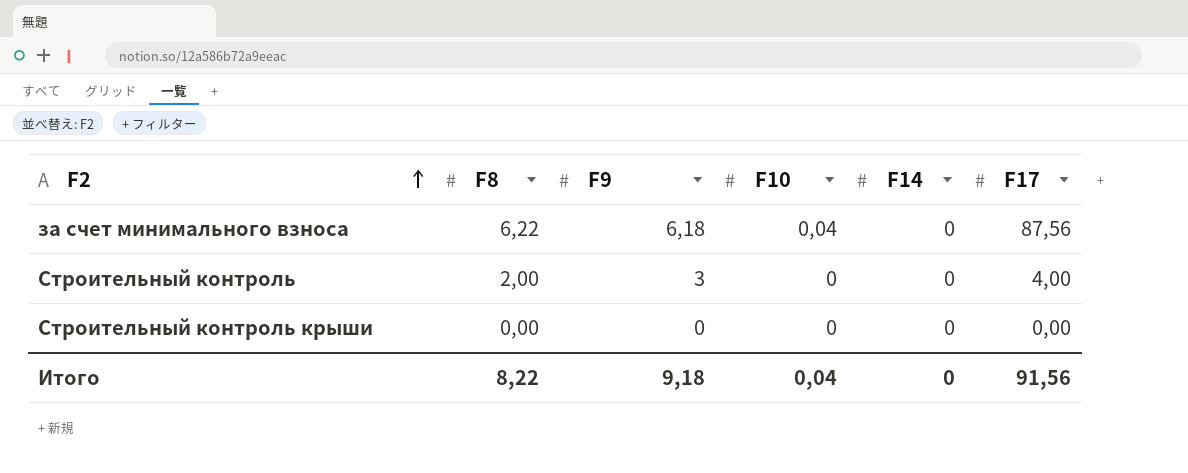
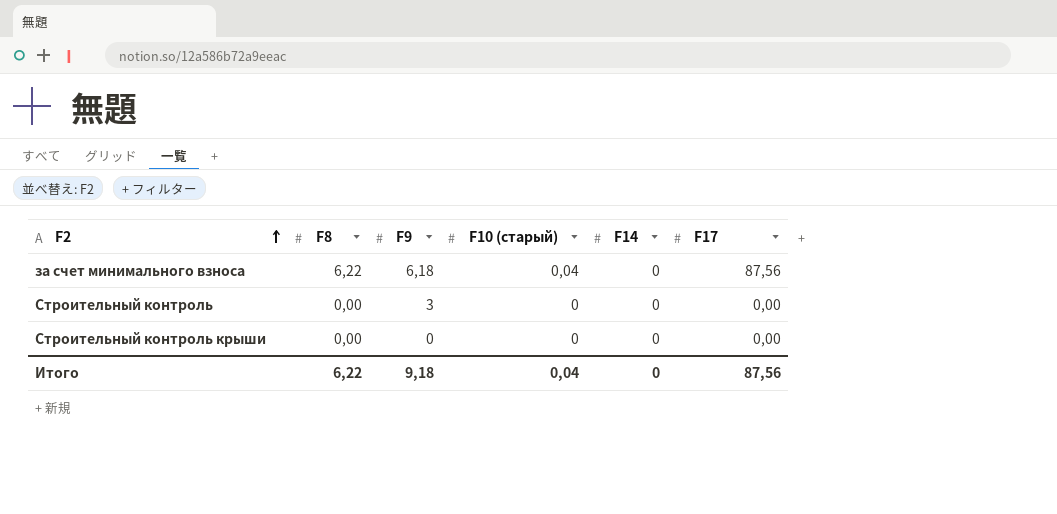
column name: F10 -> F10 (старый)
Строительный контроль | F8: 2,00 -> 0,00
Строительный контроль | F17: 4,00 -> 0,00
Итого | F8: 8,22 -> 6,22
Итого | F17: 91,56 -> 87,56

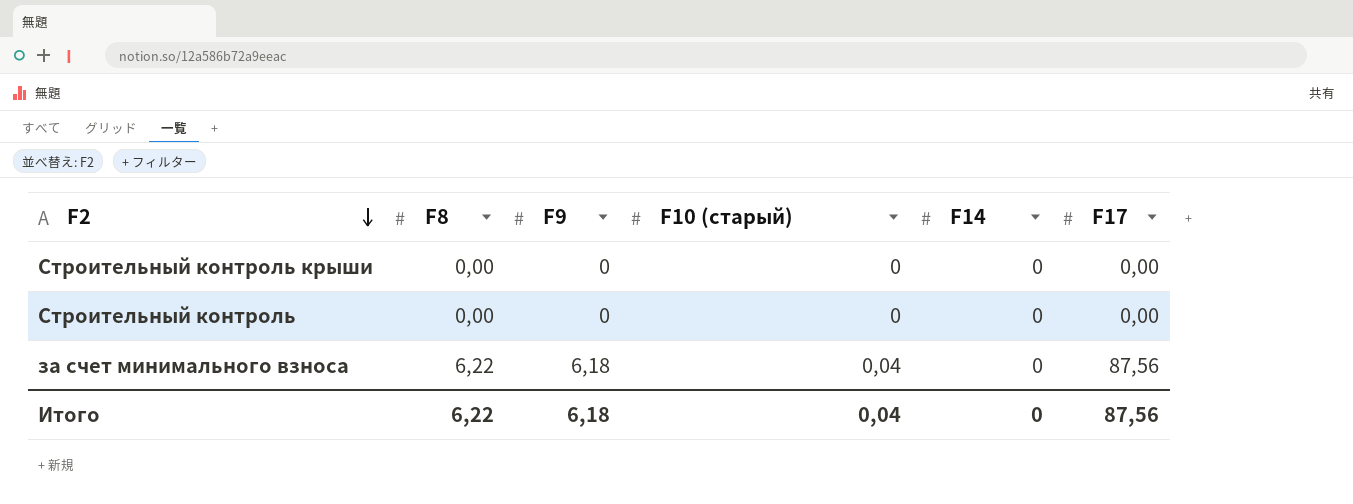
row order: F2 ascending -> F2 descending
Строительный контроль | F9: 3 -> 0
Итого | F9: 9,18 -> 6,18

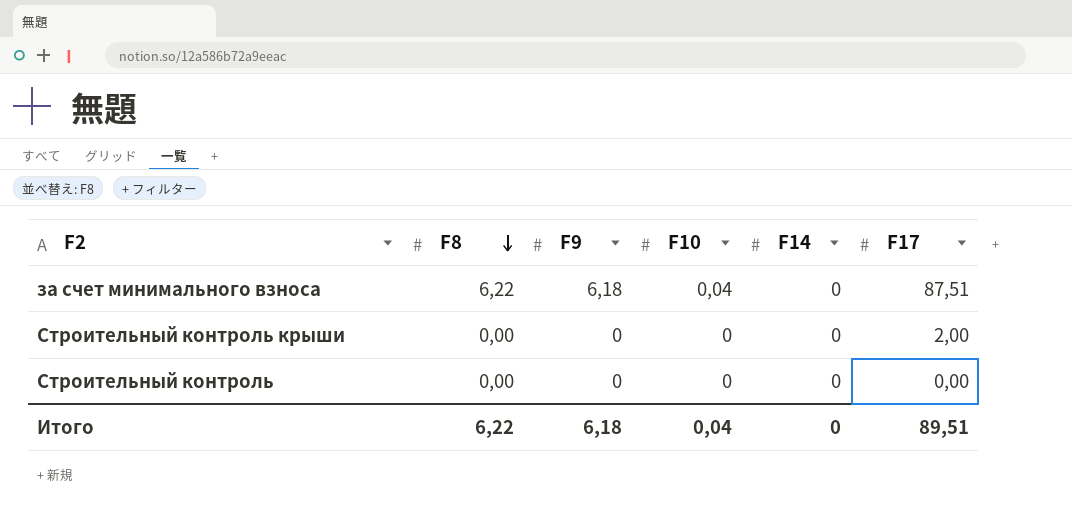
row order: F2 descending -> F8 descending
column name: F10 (старый) -> F10
за счет минимального взноса | F17: 87,56 -> 87,51
Строительный контроль крыши | F17: 0,00 -> 2,00
Итого | F17: 87,56 -> 89,51

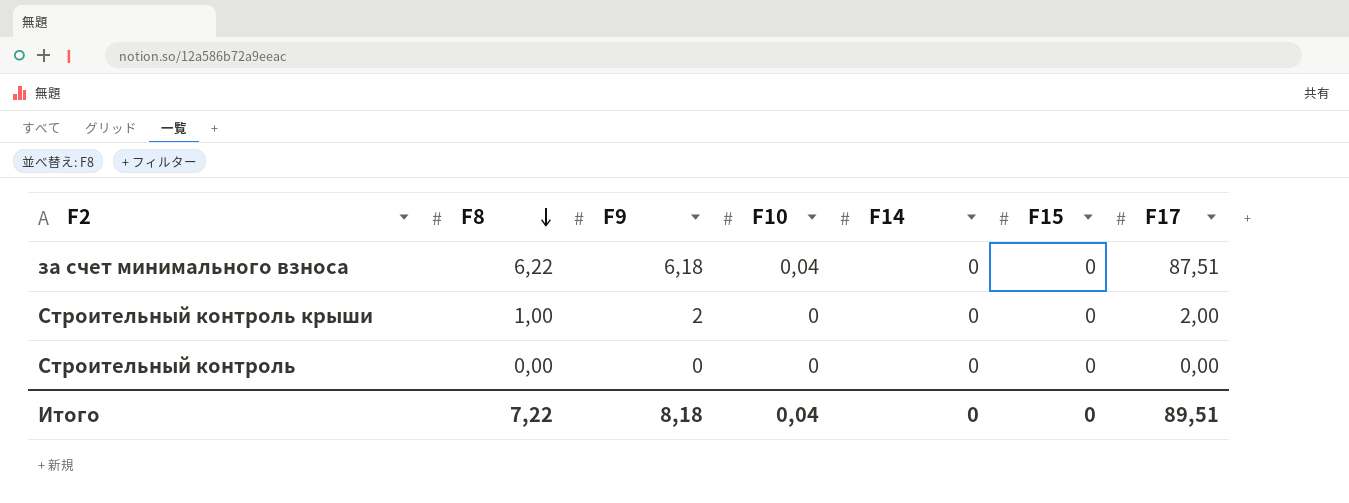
column F15 | position: none -> 6
Строительный контроль крыши | F8: 0,00 -> 1,00
Строительный контроль крыши | F9: 0 -> 2
Итого | F8: 6,22 -> 7,22
Итого | F9: 6,18 -> 8,18

